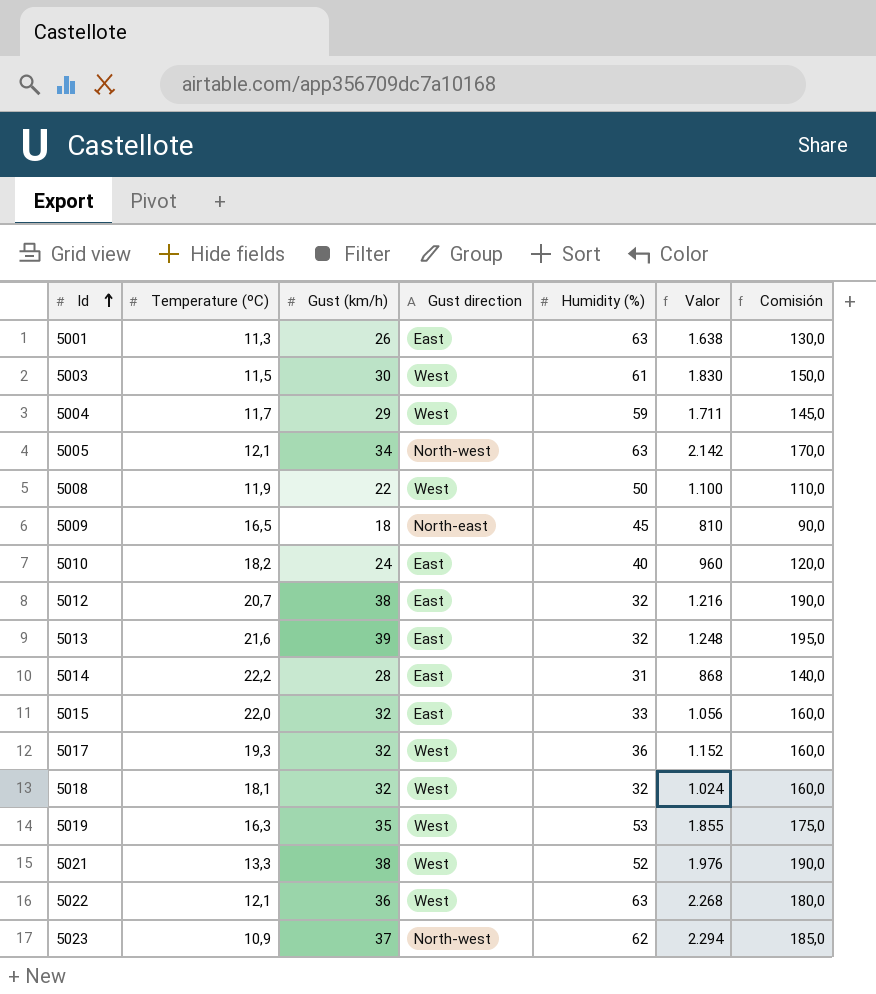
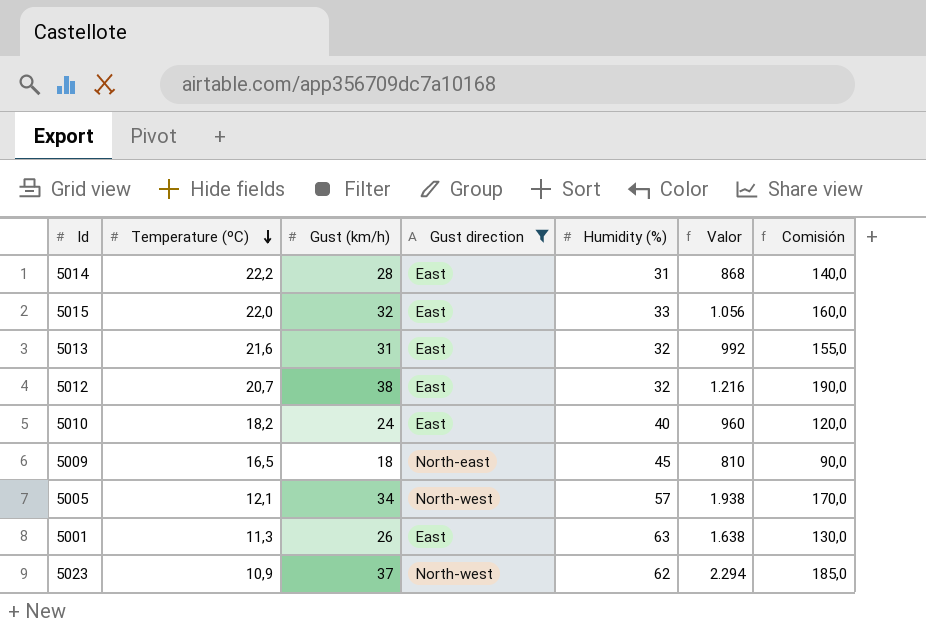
filter: none -> Gust direction != West
row order: Id ascending -> Temperature (ºC) descending
5013 | Gust (km/h): 39 -> 31
5013 | Valor: 1.248 -> 992
5013 | Comisión: 195,0 -> 155,0
5005 | Humidity (%): 63 -> 57
5005 | Valor: 2.142 -> 1.938

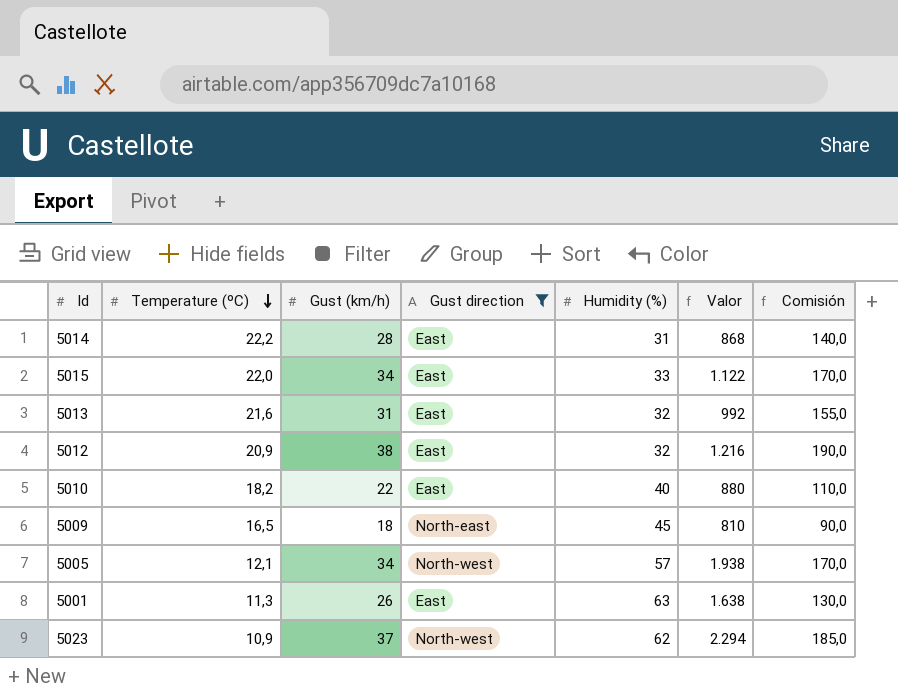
5015 | Gust (km/h): 32 -> 34
5015 | Valor: 1.056 -> 1.122
5015 | Comisión: 160,0 -> 170,0
5012 | Temperature (ºC): 20,7 -> 20,9
5010 | Gust (km/h): 24 -> 22
5010 | Valor: 960 -> 880
5010 | Comisión: 120,0 -> 110,0

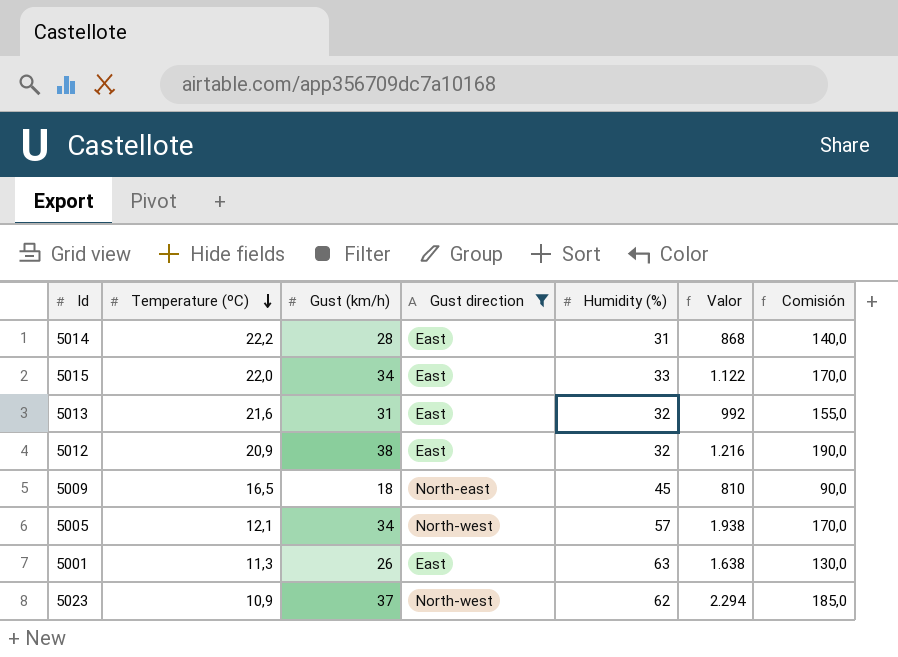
row 5010: 18,2 | 22 | East | 40 | 880 | 110,0 -> none

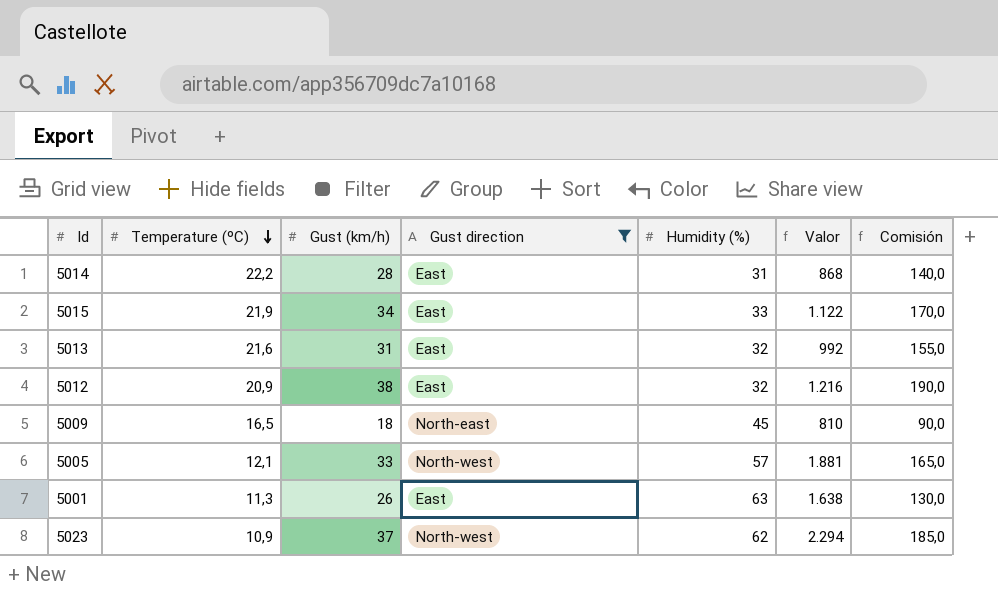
5015 | Temperature (ºC): 22,0 -> 21,9
5005 | Gust (km/h): 34 -> 33
5005 | Valor: 1.938 -> 1.881
5005 | Comisión: 170,0 -> 165,0

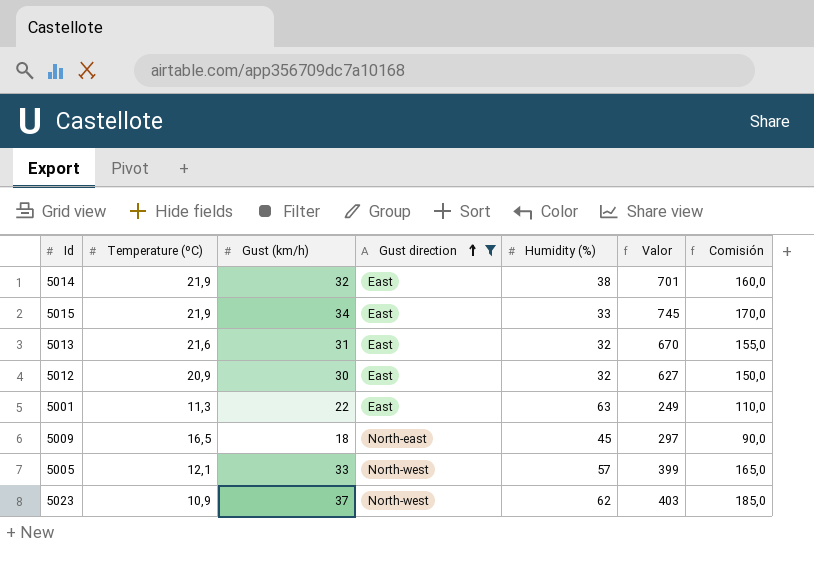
row order: Temperature (ºC) descending -> Gust direction ascending
column Valor | formula: [Gust (km/h)] * [Humidity (%)] -> [Temperature (ºC)] * [Gust (km/h)]
5014 | Temperature (ºC): 22,2 -> 21,9
5014 | Gust (km/h): 28 -> 32
5014 | Humidity (%): 31 -> 38
5014 | Comisión: 140,0 -> 160,0
5012 | Gust (km/h): 38 -> 30
5012 | Comisión: 190,0 -> 150,0
5001 | Gust (km/h): 26 -> 22
5001 | Comisión: 130,0 -> 110,0

